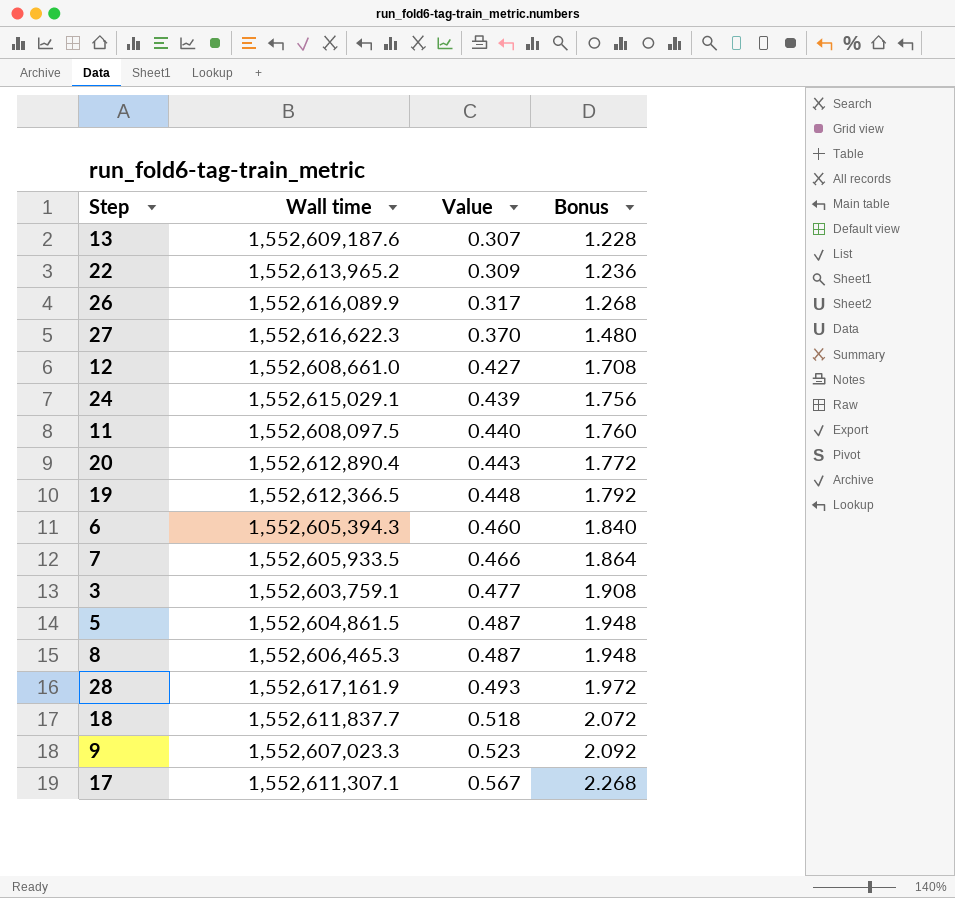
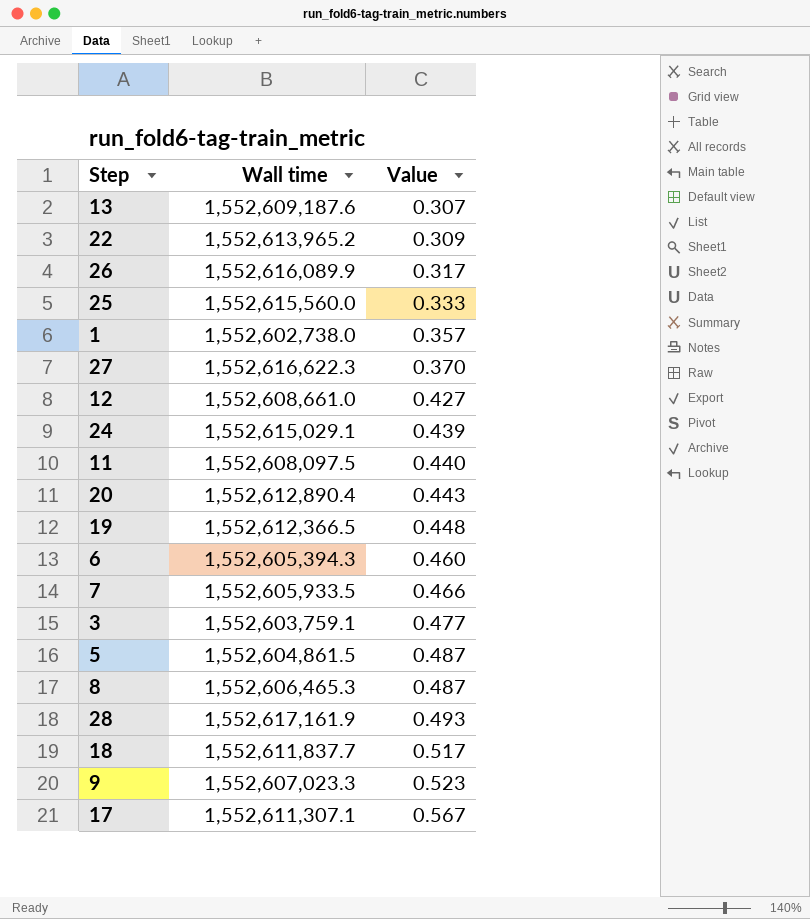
column Bonus | formula: [Value] * 4 -> none
row 25: none -> 1,552,615,560.0 | 0.333
row 1: none -> 1,552,602,738.0 | 0.357
18 | Value: 0.518 -> 0.517

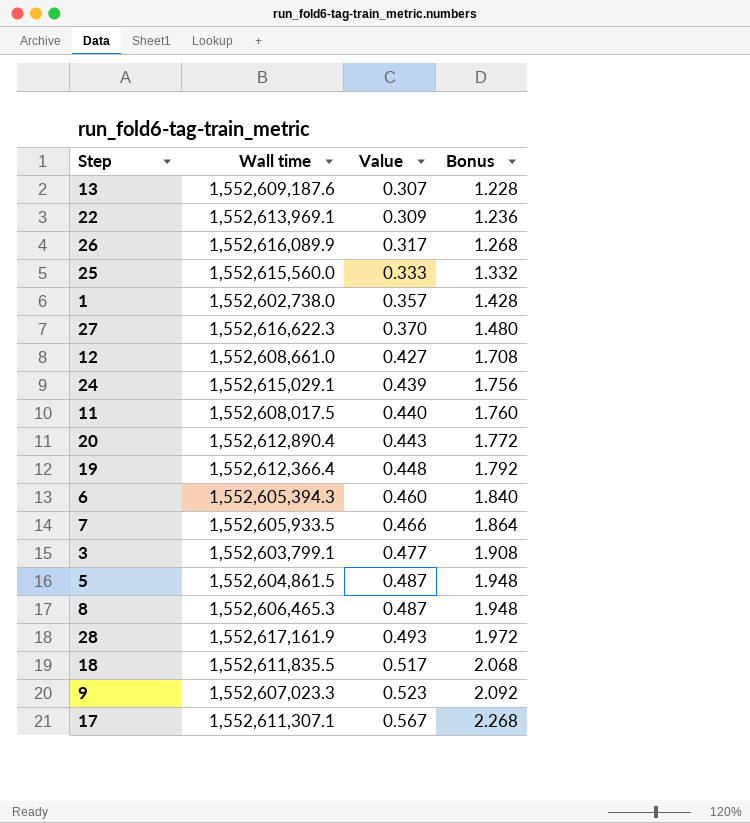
column Bonus | formula: none -> [Value] * 4
22 | Wall time: 1,552,613,965.2 -> 1,552,613,969.1
11 | Wall time: 1,552,608,097.5 -> 1,552,608,017.5
19 | Wall time: 1,552,612,366.5 -> 1,552,612,366.4
3 | Wall time: 1,552,603,759.1 -> 1,552,603,799.1
18 | Wall time: 1,552,611,837.7 -> 1,552,611,835.5

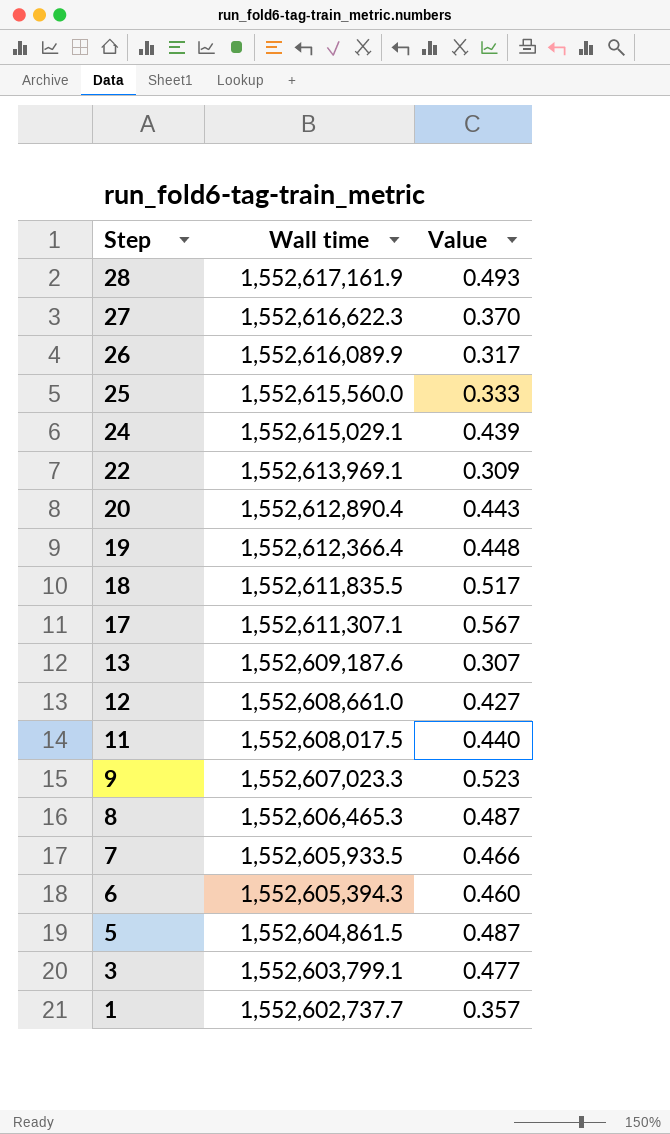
row order: Value ascending -> Step descending
column Bonus | formula: [Value] * 4 -> none
1 | Wall time: 1,552,602,738.0 -> 1,552,602,737.7

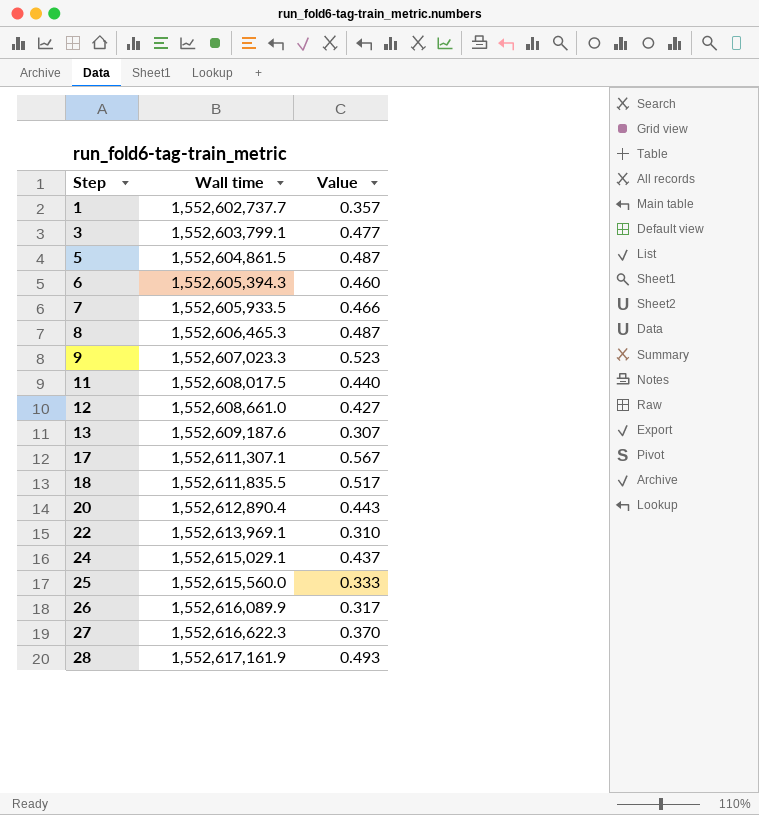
row order: Step descending -> Step ascending
row 19: 1,552,612,366.4 | 0.448 -> none
22 | Value: 0.309 -> 0.310
24 | Value: 0.439 -> 0.437

